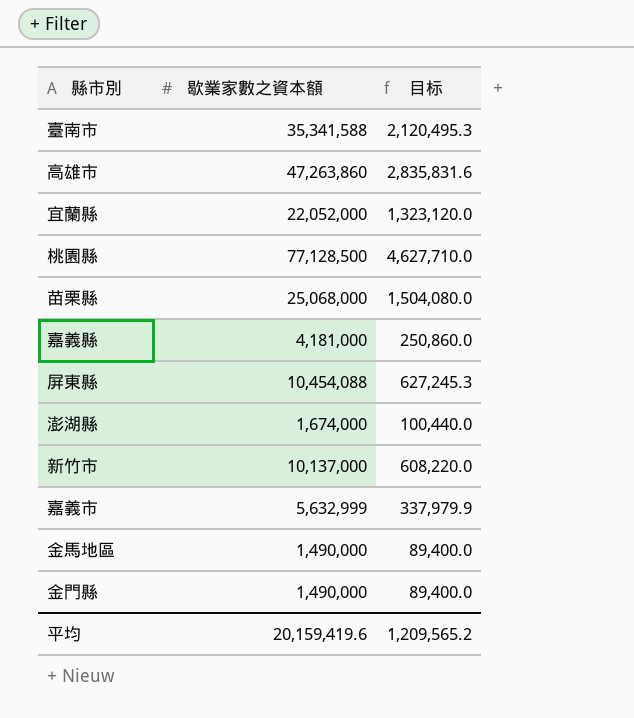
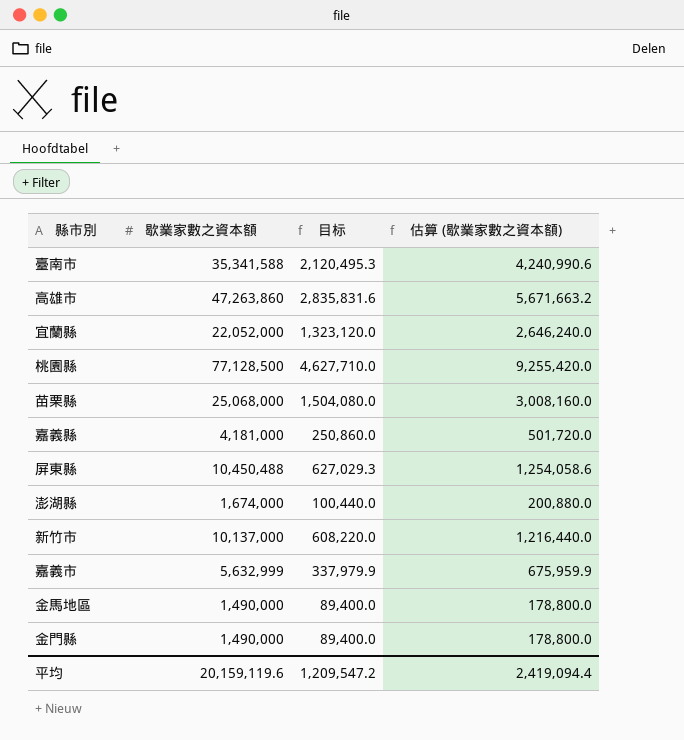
column 估算 (歇業家數之資本額) | formula: none -> [歇業家數之資本額] * 0.12
屏東縣 | 歇業家數之資本額: 10,454,088 -> 10,450,488
屏東縣 | 目标: 627,245.3 -> 627,029.3
平均 | 歇業家數之資本額: 20,159,419.6 -> 20,159,119.6
平均 | 目标: 1,209,565.2 -> 1,209,547.2

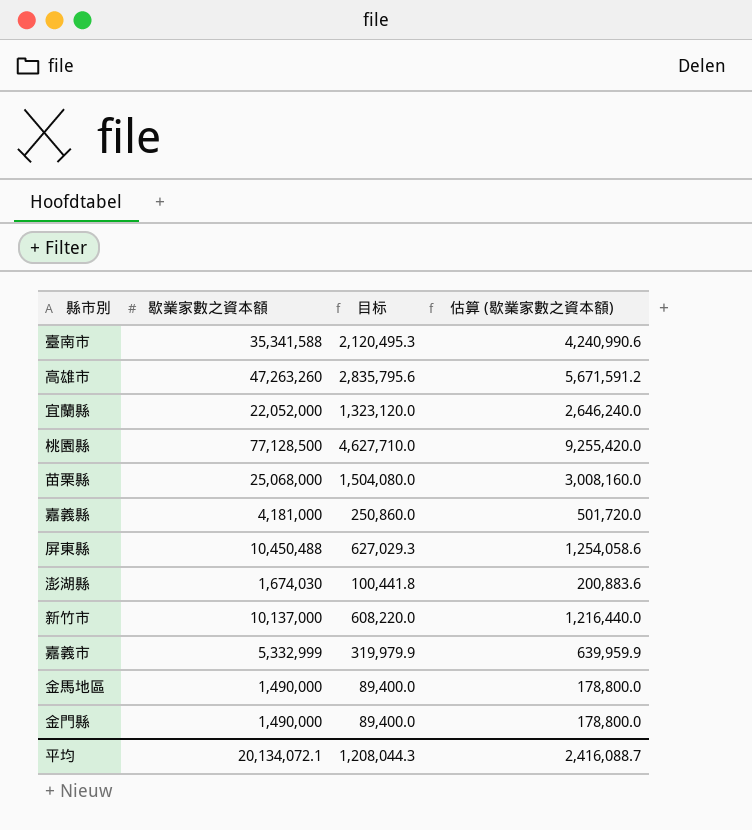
高雄市 | 歇業家數之資本額: 47,263,860 -> 47,263,260
高雄市 | 目标: 2,835,831.6 -> 2,835,795.6
高雄市 | 估算 (歇業家數之資本額): 5,671,663.2 -> 5,671,591.2
澎湖縣 | 歇業家數之資本額: 1,674,000 -> 1,674,030
澎湖縣 | 目标: 100,440.0 -> 100,441.8
澎湖縣 | 估算 (歇業家數之資本額): 200,880.0 -> 200,883.6
嘉義市 | 歇業家數之資本額: 5,632,999 -> 5,332,999
嘉義市 | 目标: 337,979.9 -> 319,979.9
嘉義市 | 估算 (歇業家數之資本額): 675,959.9 -> 639,959.9
平均 | 歇業家數之資本額: 20,159,119.6 -> 20,134,072.1
平均 | 目标: 1,209,547.2 -> 1,208,044.3
平均 | 估算 (歇業家數之資本額): 2,419,094.4 -> 2,416,088.7

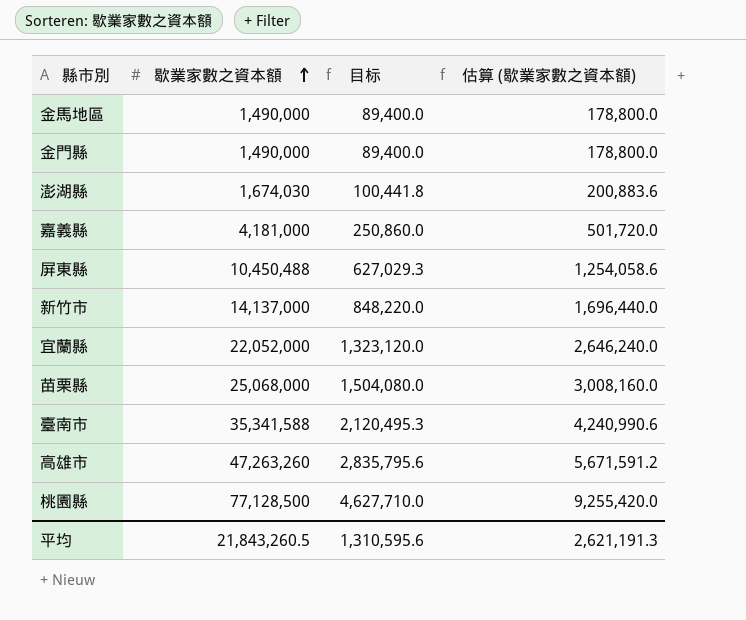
row order: none -> 歇業家數之資本額 ascending
row 嘉義市: 5,332,999 | 319,979.9 | 639,959.9 -> none
新竹市 | 歇業家數之資本額: 10,137,000 -> 14,137,000
新竹市 | 目标: 608,220.0 -> 848,220.0
新竹市 | 估算 (歇業家數之資本額): 1,216,440.0 -> 1,696,440.0
平均 | 歇業家數之資本額: 20,134,072.1 -> 21,843,260.5
平均 | 目标: 1,208,044.3 -> 1,310,595.6
平均 | 估算 (歇業家數之資本額): 2,416,088.7 -> 2,621,191.3

